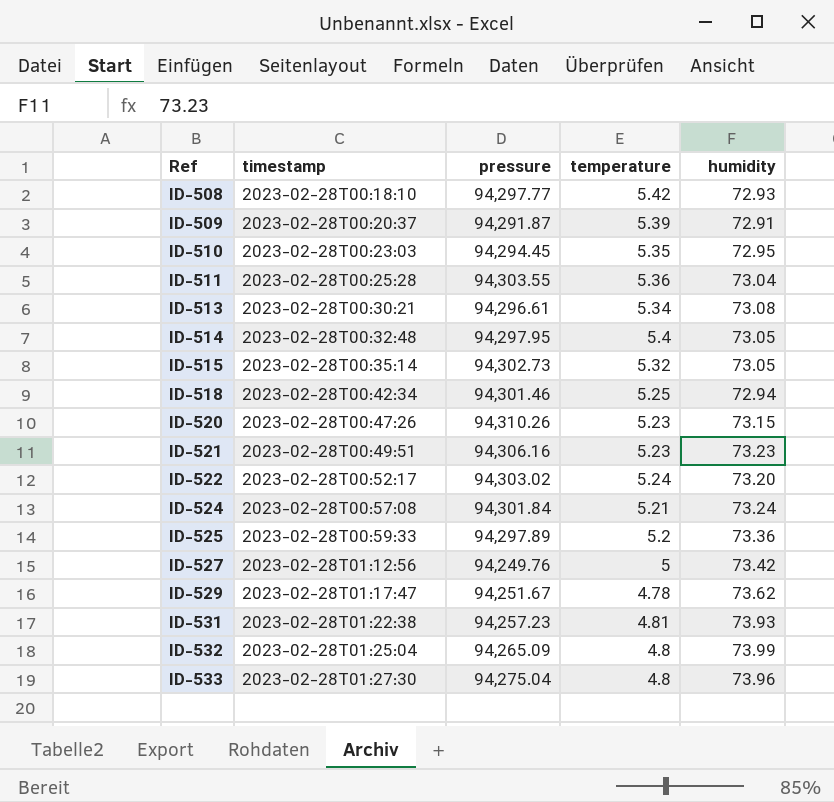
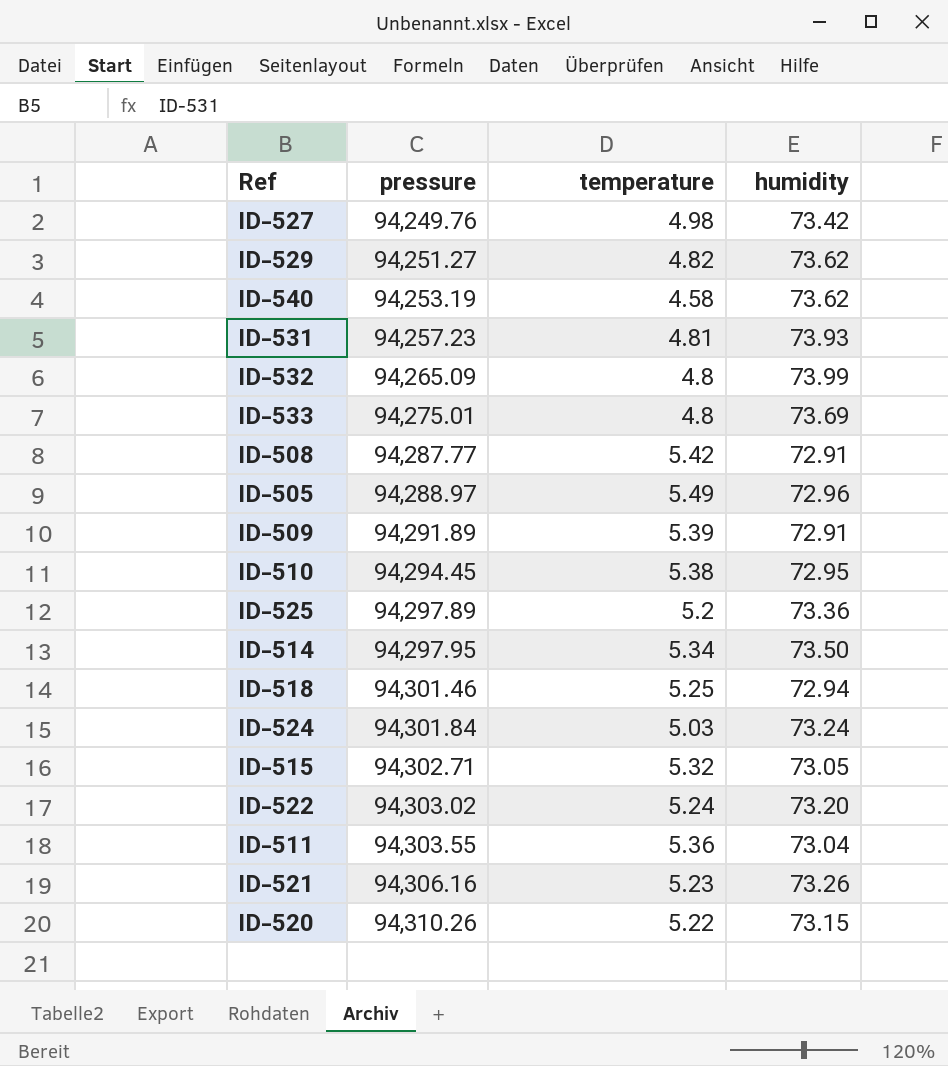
row order: Ref ascending -> pressure ascending
column timestamp | position: 2 -> none
row ID-513: 2023-02-28T00:30:21 | 94,296.61 | 5.34 | 73.08 -> none
ID-527 | temperature: 5 -> 4.98
ID-529 | pressure: 94,251.67 -> 94,251.27
ID-529 | temperature: 4.78 -> 4.82
row ID-540: none -> 94,253.19 | 4.58 | 73.62
ID-533 | pressure: 94,275.04 -> 94,275.01
ID-533 | humidity: 73.96 -> 73.69
ID-508 | pressure: 94,297.77 -> 94,287.77
ID-508 | humidity: 72.93 -> 72.91
row ID-505: none -> 94,288.97 | 5.49 | 72.96
ID-509 | pressure: 94,291.87 -> 94,291.89
ID-510 | temperature: 5.35 -> 5.38
ID-514 | temperature: 5.4 -> 5.34
ID-514 | humidity: 73.05 -> 73.50
ID-524 | temperature: 5.21 -> 5.03
ID-515 | pressure: 94,302.73 -> 94,302.71
ID-521 | humidity: 73.23 -> 73.26
ID-520 | temperature: 5.23 -> 5.22

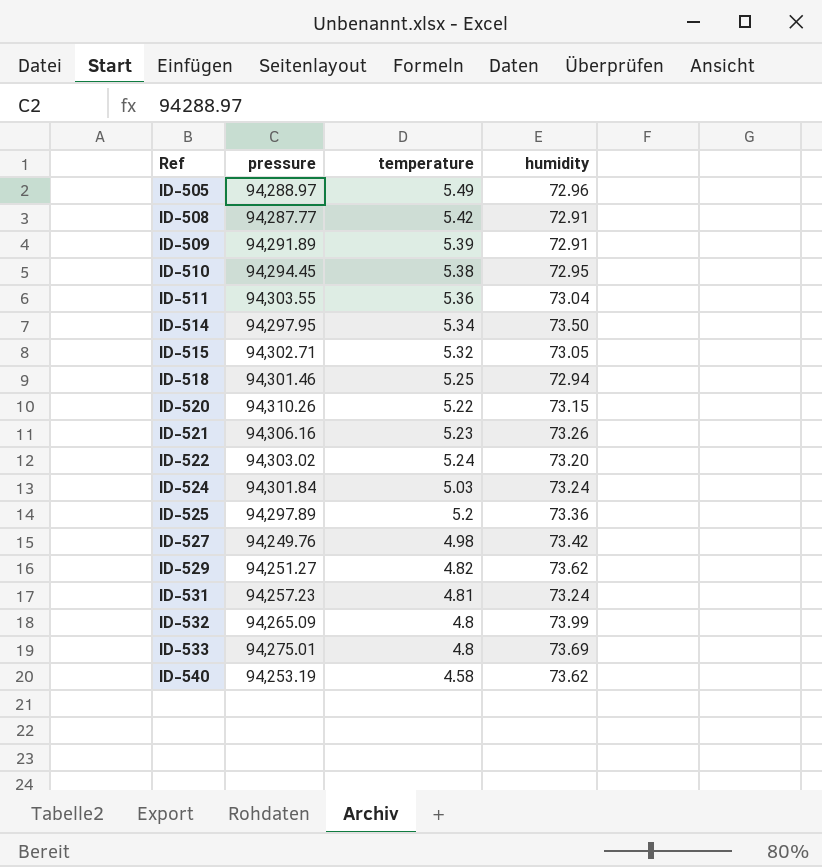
row order: pressure ascending -> Ref ascending
ID-531 | humidity: 73.93 -> 73.24

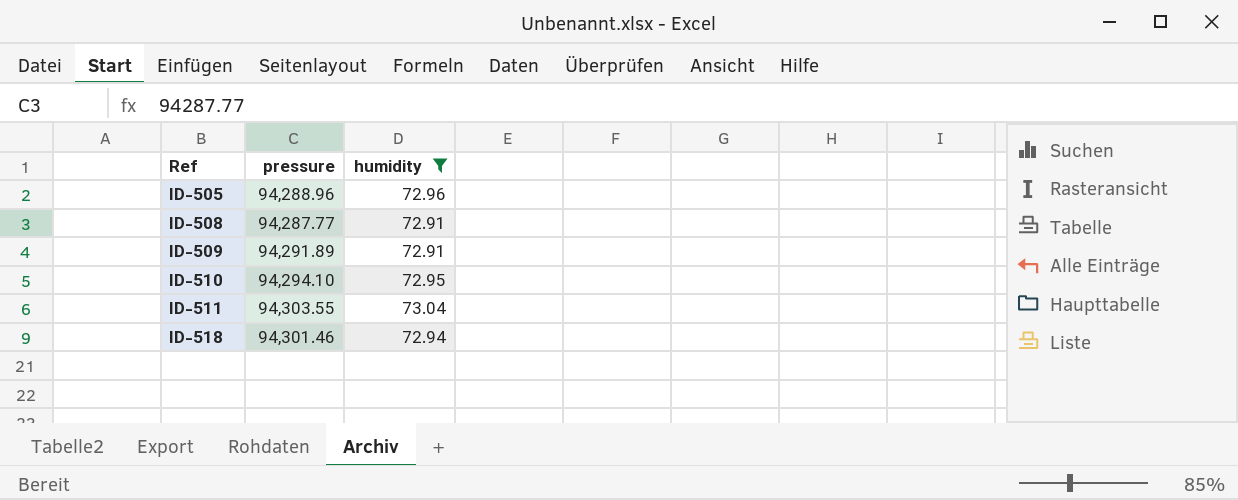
filter: none -> humidity <= 73.04
column temperature | position: 3 -> none
ID-505 | pressure: 94,288.97 -> 94,288.96
ID-510 | pressure: 94,294.45 -> 94,294.10

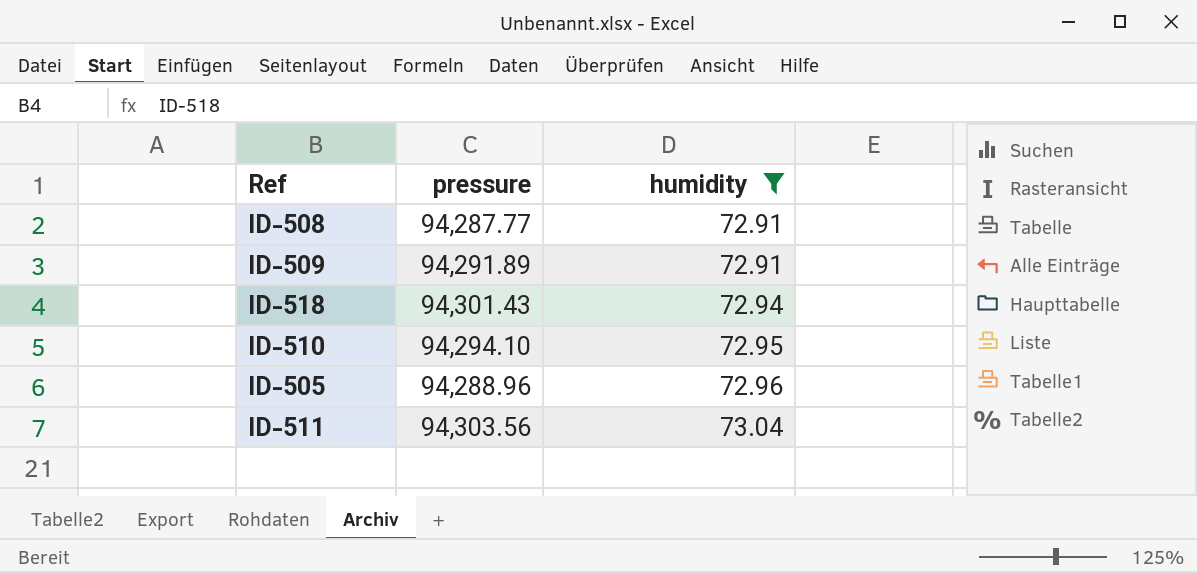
row order: Ref ascending -> humidity ascending
ID-518 | pressure: 94,301.46 -> 94,301.43
ID-511 | pressure: 94,303.55 -> 94,303.56

